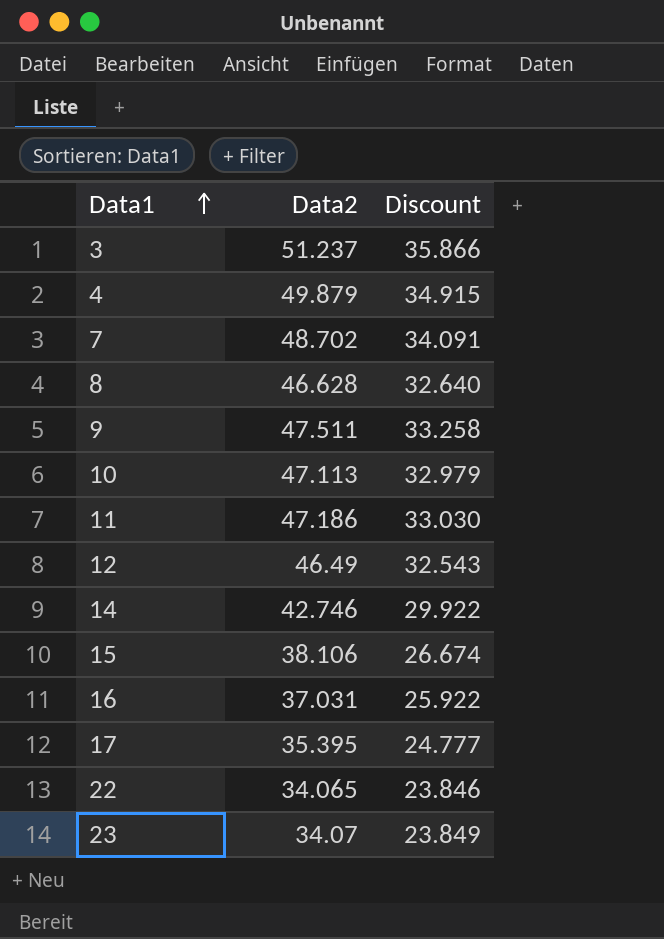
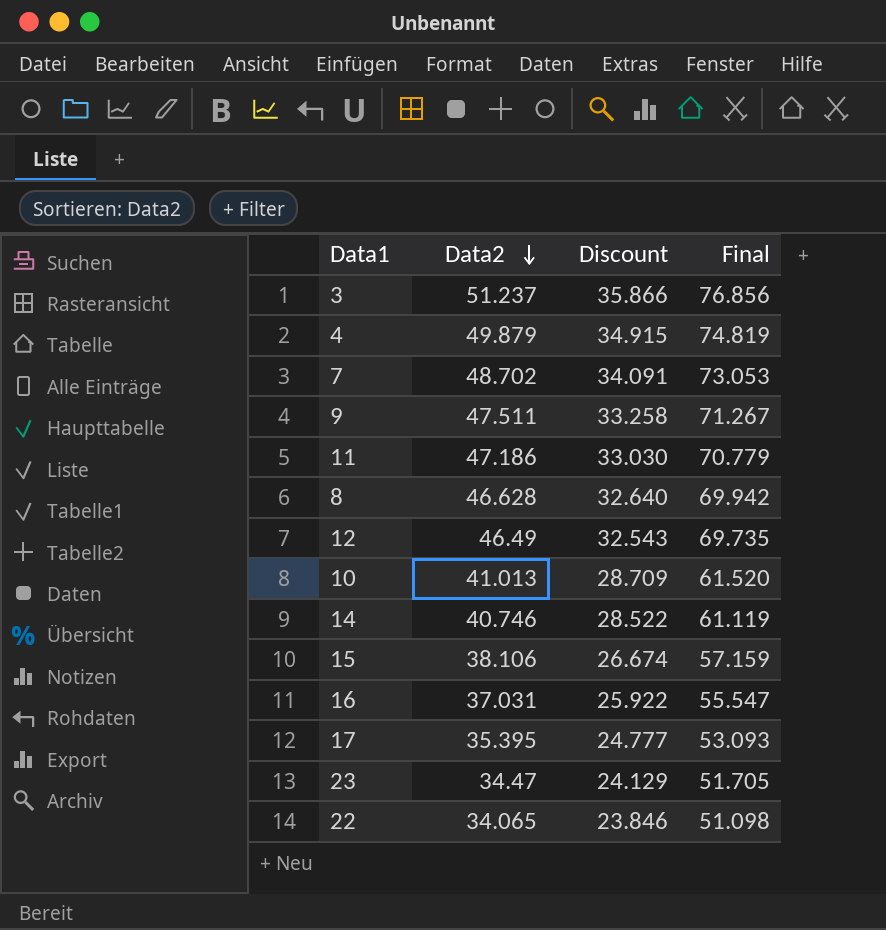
row order: Data1 ascending -> Data2 descending
column Final | formula: none -> [Data2] * 1.5
10 | Data2: 47.113 -> 41.013
10 | Discount: 32.979 -> 28.709
14 | Data2: 42.746 -> 40.746
14 | Discount: 29.922 -> 28.522
23 | Data2: 34.07 -> 34.47
23 | Discount: 23.849 -> 24.129

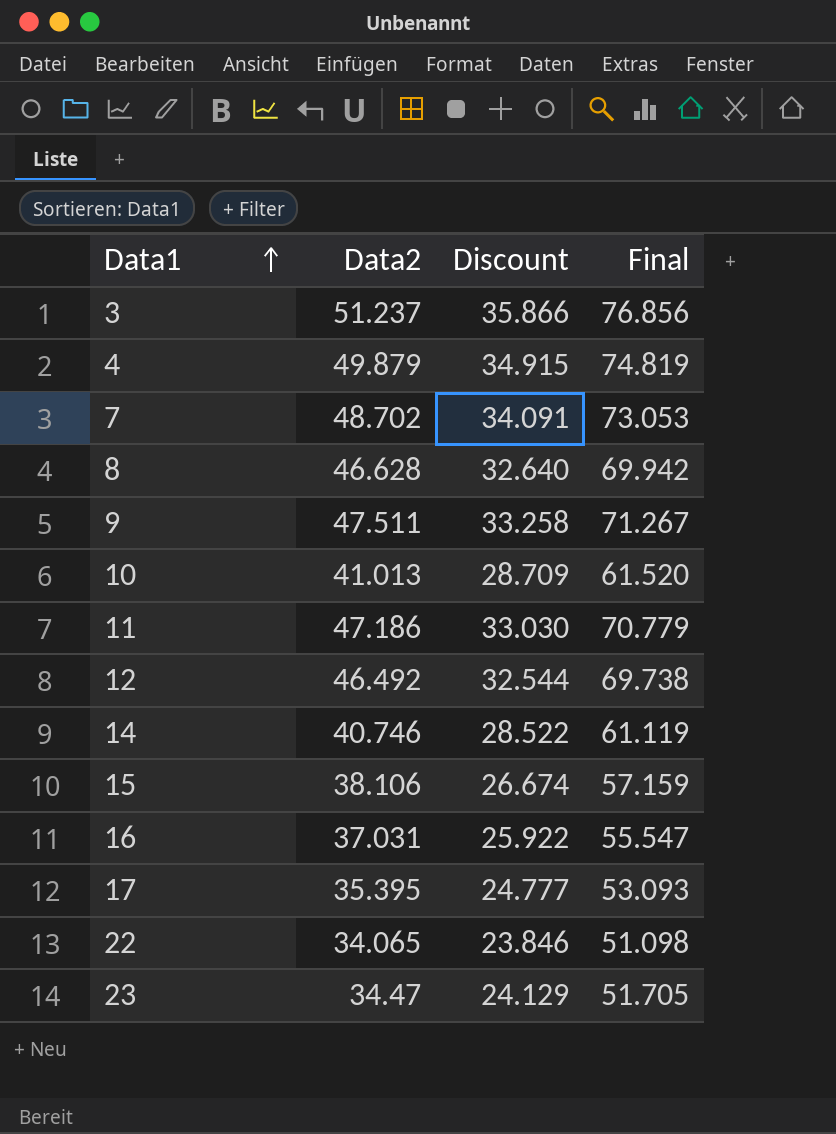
row order: Data2 descending -> Data1 ascending
12 | Data2: 46.49 -> 46.492
12 | Discount: 32.543 -> 32.544
12 | Final: 69.735 -> 69.738

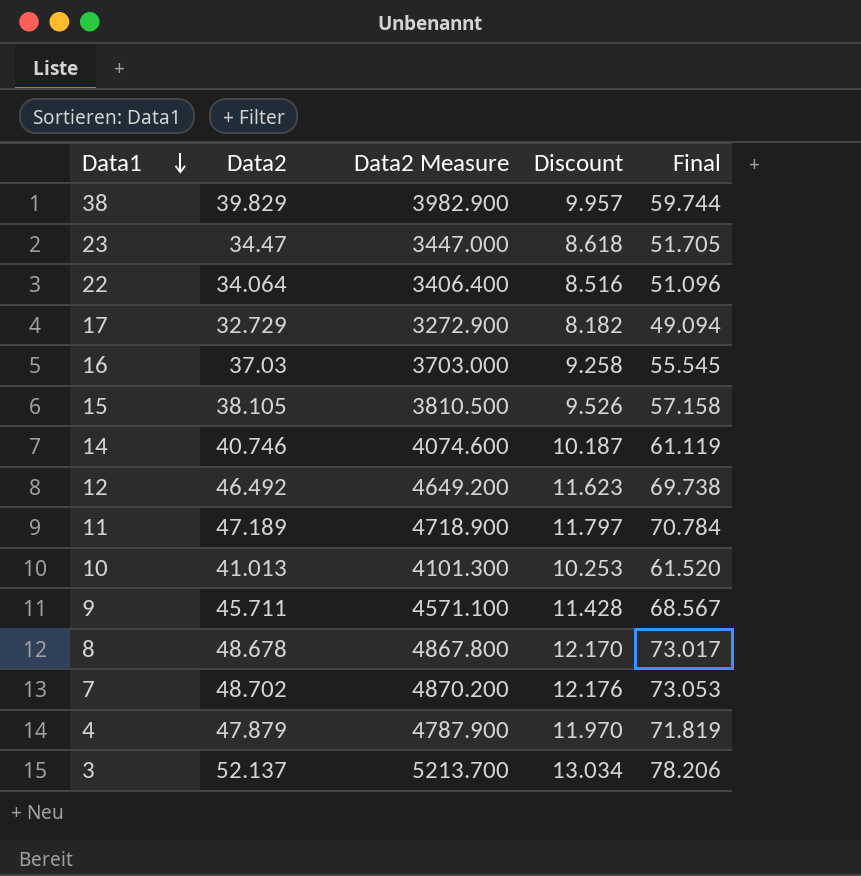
row order: Data1 ascending -> Data1 descending
column Data2 Measure | formula: none -> [Data2] * 100
column Discount | formula: [Data2] * 0.7 -> [Data2] * 0.25
row 38: none -> 39.829 | 3982.900 | 9.957 | 59.744
22 | Data2: 34.065 -> 34.064
22 | Final: 51.098 -> 51.096
17 | Data2: 35.395 -> 32.729
17 | Final: 53.093 -> 49.094
16 | Data2: 37.031 -> 37.03
16 | Final: 55.547 -> 55.545
15 | Data2: 38.106 -> 38.105
15 | Final: 57.159 -> 57.158
11 | Data2: 47.186 -> 47.189
11 | Final: 70.779 -> 70.784
9 | Data2: 47.511 -> 45.711
9 | Final: 71.267 -> 68.567
8 | Data2: 46.628 -> 48.678
8 | Final: 69.942 -> 73.017
4 | Data2: 49.879 -> 47.879
4 | Final: 74.819 -> 71.819
3 | Data2: 51.237 -> 52.137
3 | Final: 76.856 -> 78.206

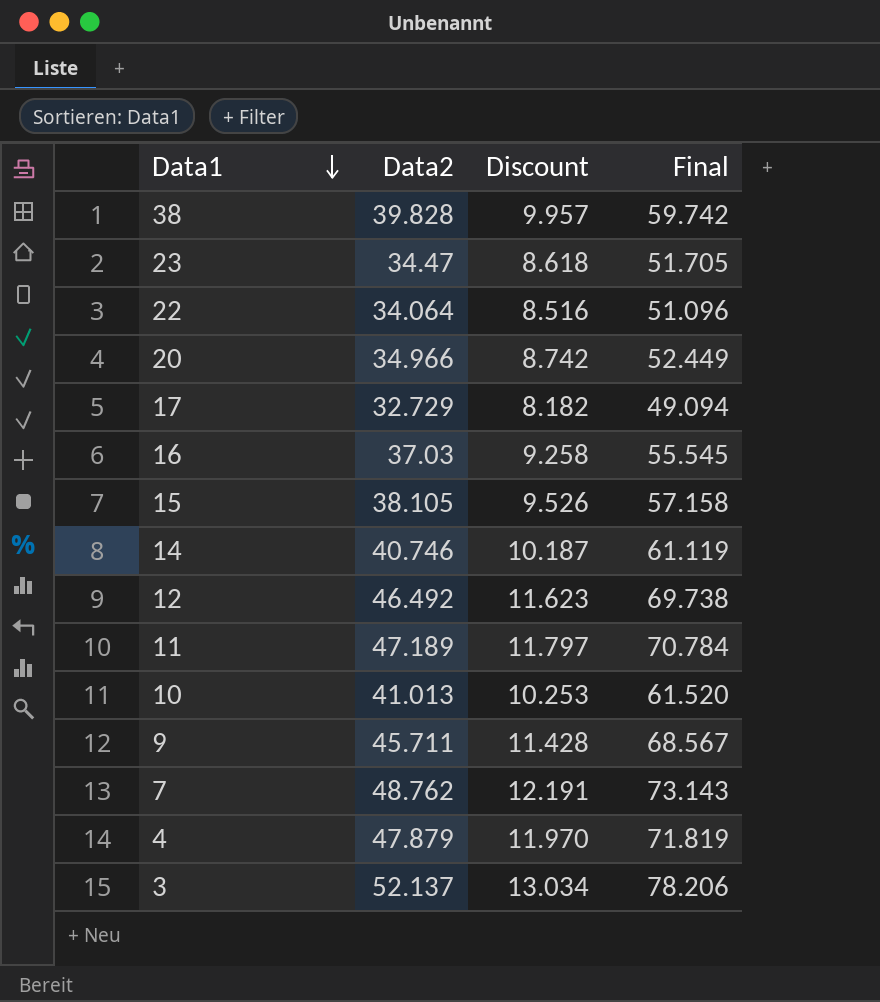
column Data2 Measure | formula: [Data2] * 100 -> none
row 8: 48.678 | 4867.800 | 12.170 | 73.017 -> none
38 | Data2: 39.829 -> 39.828
38 | Final: 59.744 -> 59.742
row 20: none -> 34.966 | 8.742 | 52.449
7 | Data2: 48.702 -> 48.762
7 | Discount: 12.176 -> 12.191
7 | Final: 73.053 -> 73.143

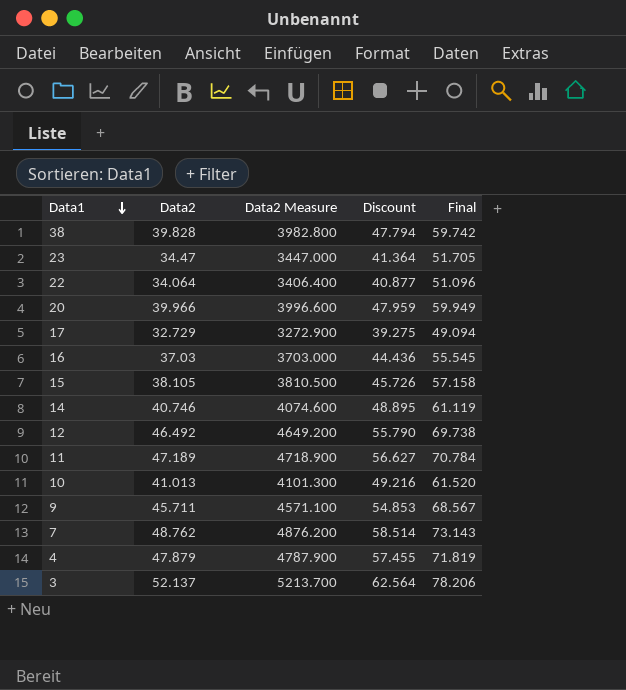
column Data2 Measure | formula: none -> [Data2] * 100
column Discount | formula: [Data2] * 0.25 -> [Data2] * 1.2
20 | Data2: 34.966 -> 39.966
20 | Final: 52.449 -> 59.949

